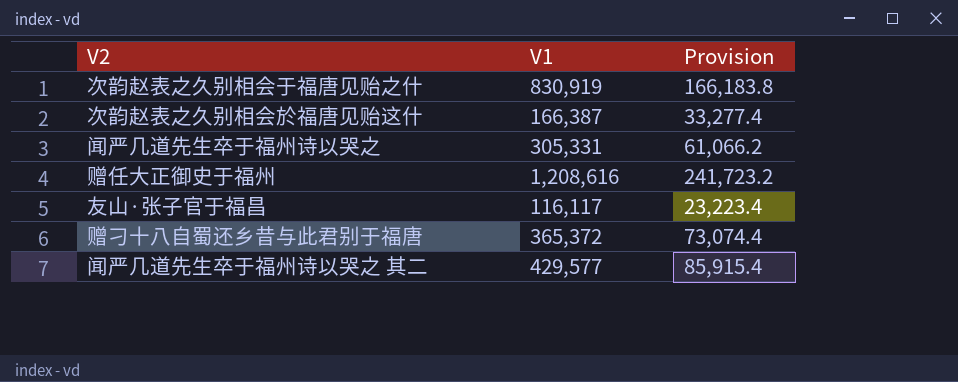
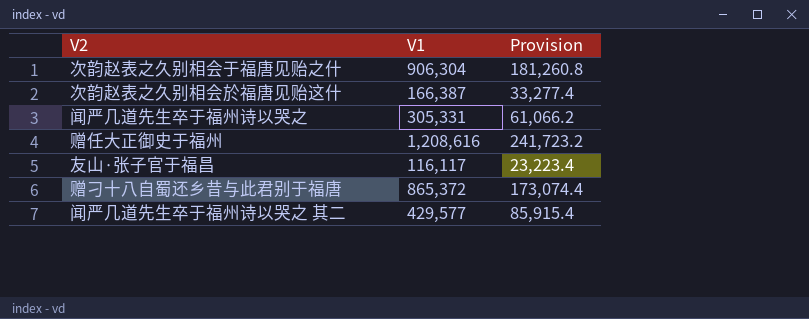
次韵赵表之久别相会于福唐见贻之什 | V1: 830,919 -> 906,304
次韵赵表之久别相会于福唐见贻之什 | Provision: 166,183.8 -> 181,260.8
赠刁十八自蜀还乡昔与此君别于福唐 | V1: 365,372 -> 865,372
赠刁十八自蜀还乡昔与此君别于福唐 | Provision: 73,074.4 -> 173,074.4

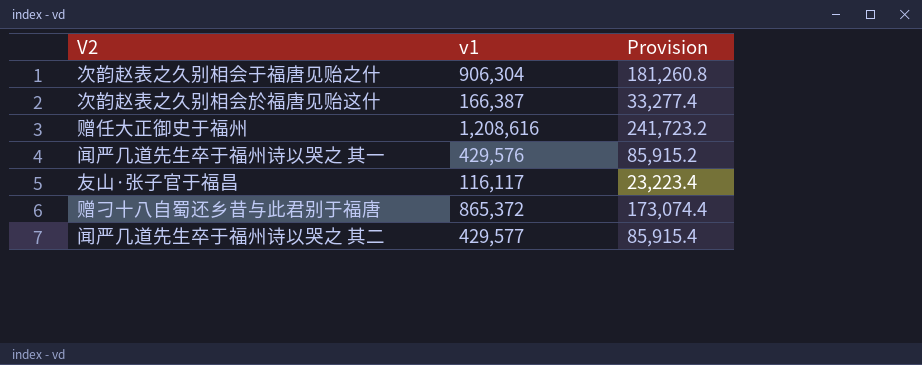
column name: V1 -> v1
row 闻严几道先生卒于福州诗以哭之: 305,331 | 61,066.2 -> none
row 闻严几道先生卒于福州诗以哭之 其一: none -> 429,576 | 85,915.2

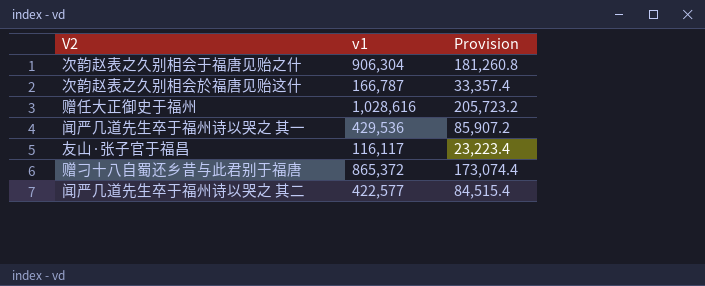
次韵赵表之久别相会於福唐见贻这什 | v1: 166,387 -> 166,787
次韵赵表之久别相会於福唐见贻这什 | Provision: 33,277.4 -> 33,357.4
赠任大正御史于福州 | v1: 1,208,616 -> 1,028,616
赠任大正御史于福州 | Provision: 241,723.2 -> 205,723.2
闻严几道先生卒于福州诗以哭之 其一 | v1: 429,576 -> 429,536
闻严几道先生卒于福州诗以哭之 其一 | Provision: 85,915.2 -> 85,907.2
闻严几道先生卒于福州诗以哭之 其二 | v1: 429,577 -> 422,577
闻严几道先生卒于福州诗以哭之 其二 | Provision: 85,915.4 -> 84,515.4

